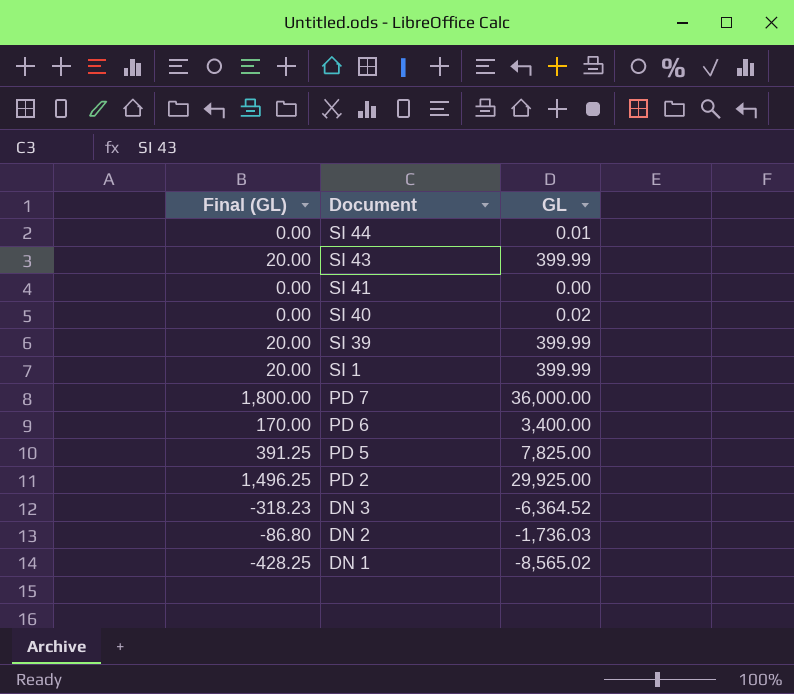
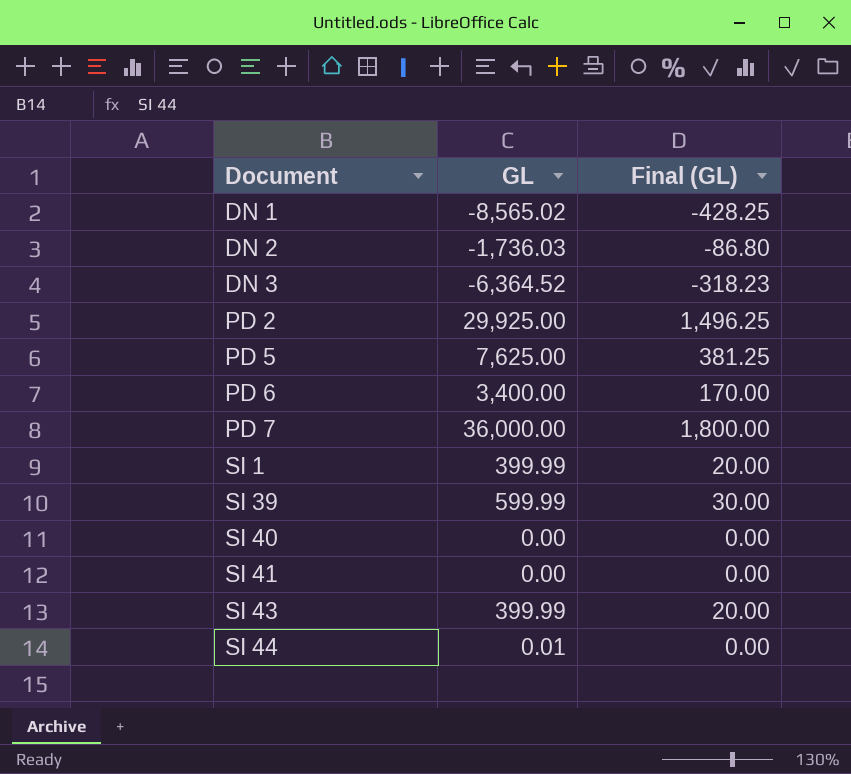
row order: Document descending -> Document ascending
column Final (GL) | position: 1 -> 3
PD 5 | GL: 7,825.00 -> 7,625.00
PD 5 | Final (GL): 391.25 -> 381.25
SI 39 | GL: 399.99 -> 599.99
SI 39 | Final (GL): 20.00 -> 30.00
SI 40 | GL: 0.02 -> 0.00

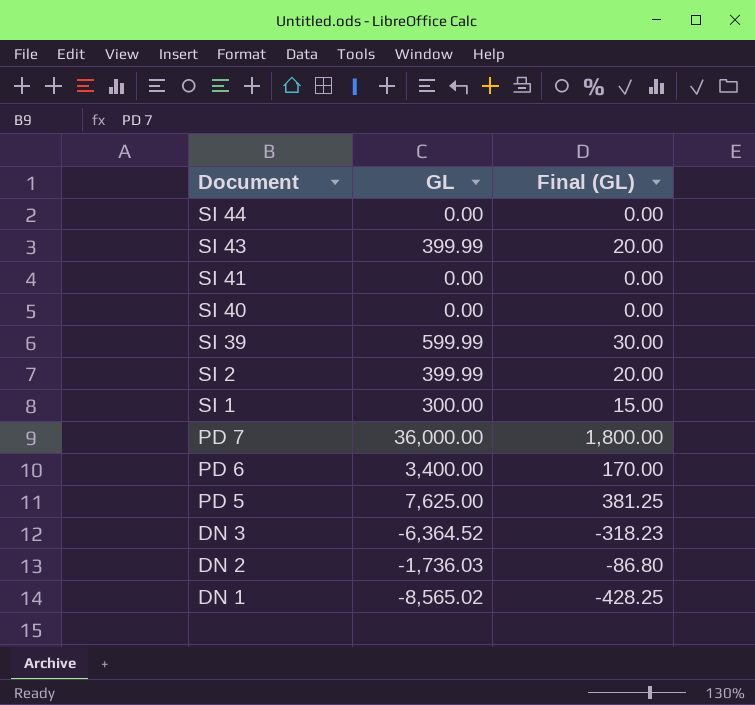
row order: Document ascending -> Document descending
row PD 2: 29,925.00 | 1,496.25 -> none
SI 44 | GL: 0.01 -> 0.00
row SI 2: none -> 399.99 | 20.00
SI 1 | GL: 399.99 -> 300.00
SI 1 | Final (GL): 20.00 -> 15.00

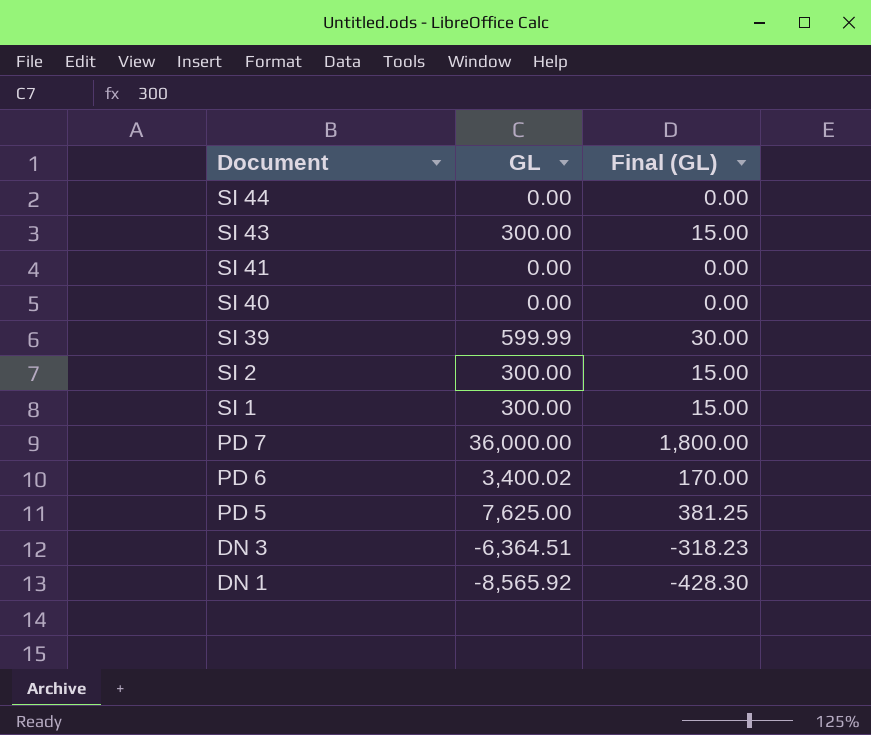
row DN 2: -1,736.03 | -86.80 -> none
SI 43 | GL: 399.99 -> 300.00
SI 43 | Final (GL): 20.00 -> 15.00
SI 2 | GL: 399.99 -> 300.00
SI 2 | Final (GL): 20.00 -> 15.00
PD 6 | GL: 3,400.00 -> 3,400.02
DN 3 | GL: -6,364.52 -> -6,364.51
DN 1 | GL: -8,565.02 -> -8,565.92
DN 1 | Final (GL): -428.25 -> -428.30

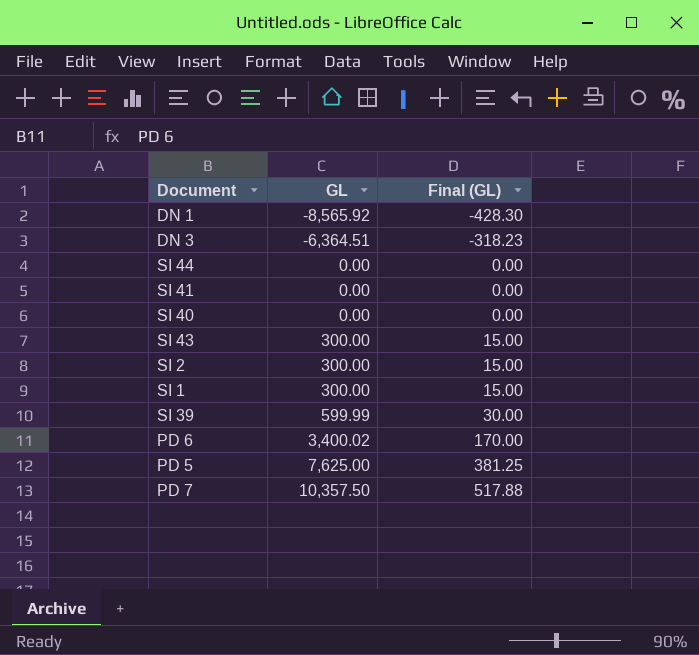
row order: Document descending -> GL ascending
PD 7 | GL: 36,000.00 -> 10,357.50
PD 7 | Final (GL): 1,800.00 -> 517.88

